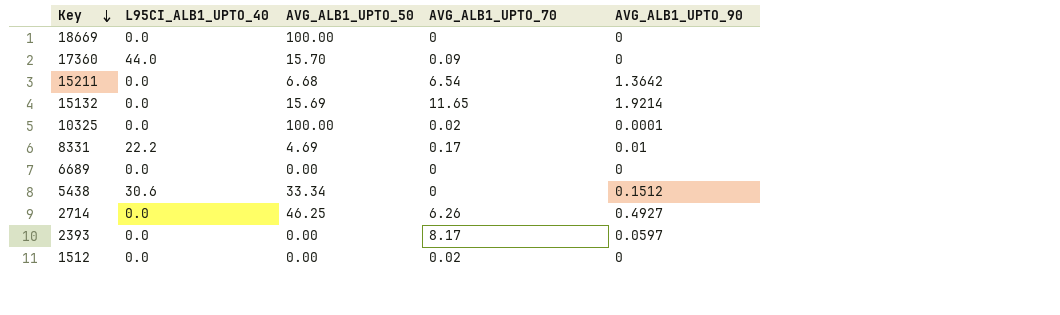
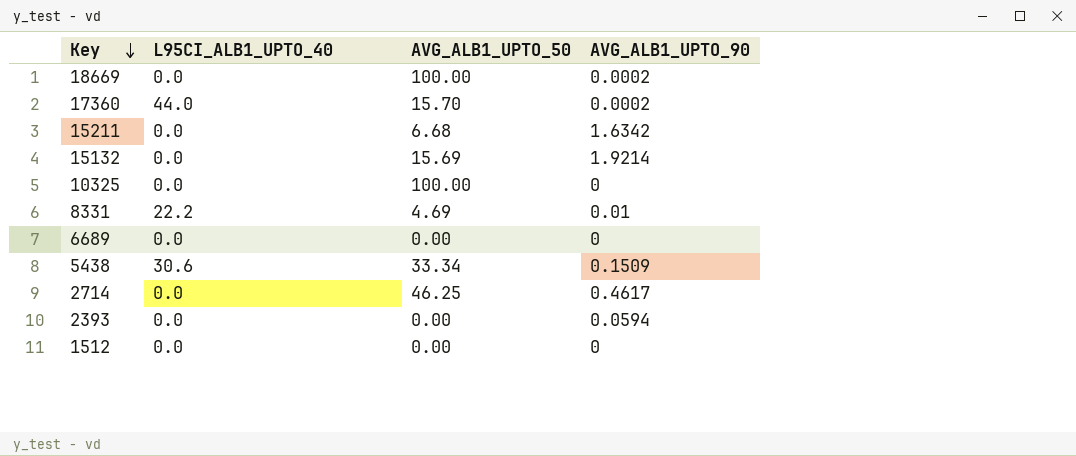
column AVG_ALB1_UPTO_70 | position: 4 -> none
18669 | AVG_ALB1_UPTO_90: 0 -> 0.0002
17360 | AVG_ALB1_UPTO_90: 0 -> 0.0002
15211 | AVG_ALB1_UPTO_90: 1.3642 -> 1.6342
10325 | AVG_ALB1_UPTO_90: 0.0001 -> 0
5438 | AVG_ALB1_UPTO_90: 0.1512 -> 0.1509
2714 | AVG_ALB1_UPTO_90: 0.4927 -> 0.4617
2393 | AVG_ALB1_UPTO_90: 0.0597 -> 0.0594

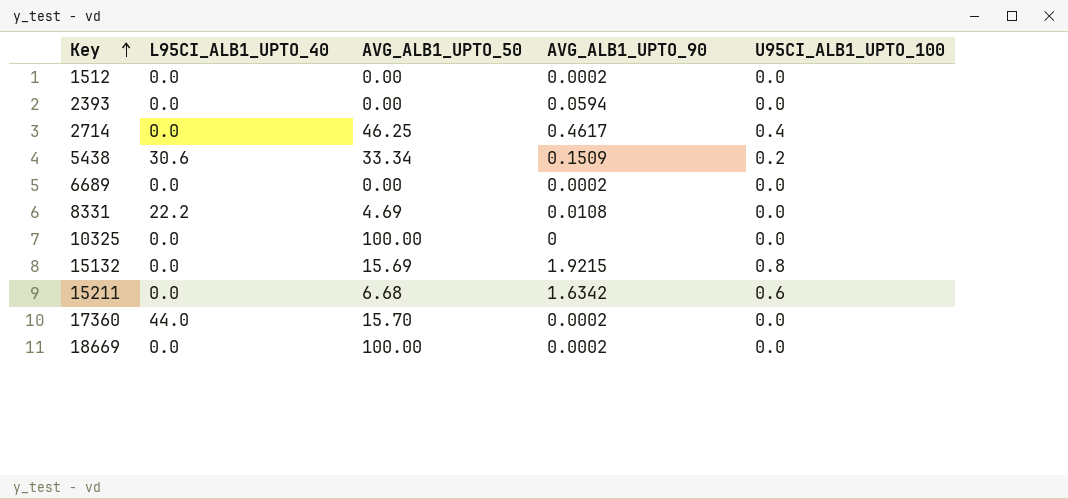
row order: Key descending -> Key ascending
column U95CI_ALB1_UPTO_100 | position: none -> 5
1512 | AVG_ALB1_UPTO_90: 0 -> 0.0002
6689 | AVG_ALB1_UPTO_90: 0 -> 0.0002
8331 | AVG_ALB1_UPTO_90: 0.01 -> 0.0108
15132 | AVG_ALB1_UPTO_90: 1.9214 -> 1.9215

